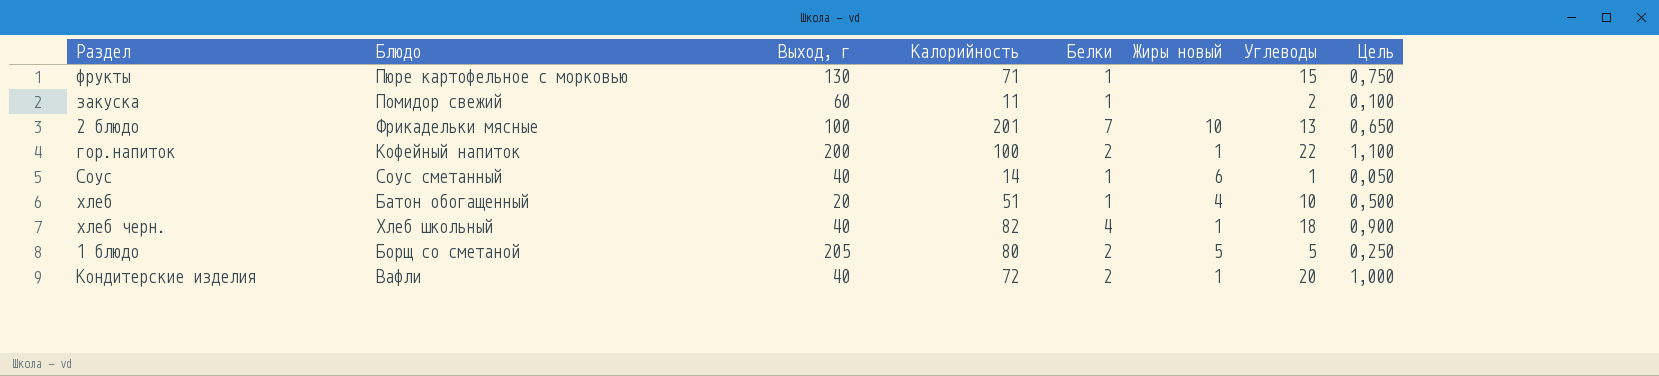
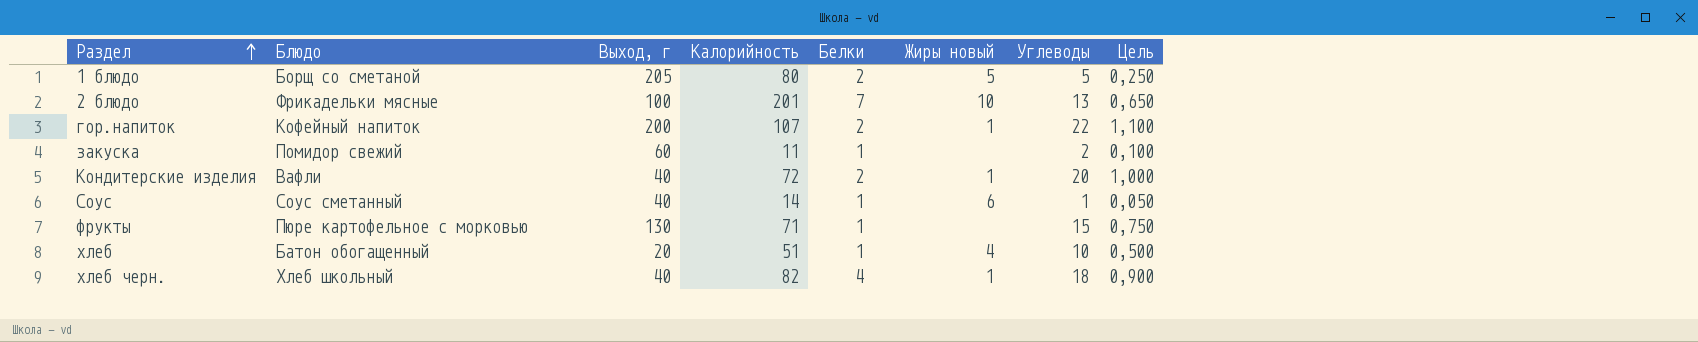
row order: none -> Раздел ascending
гор.напиток | Калорийность: 100 -> 107

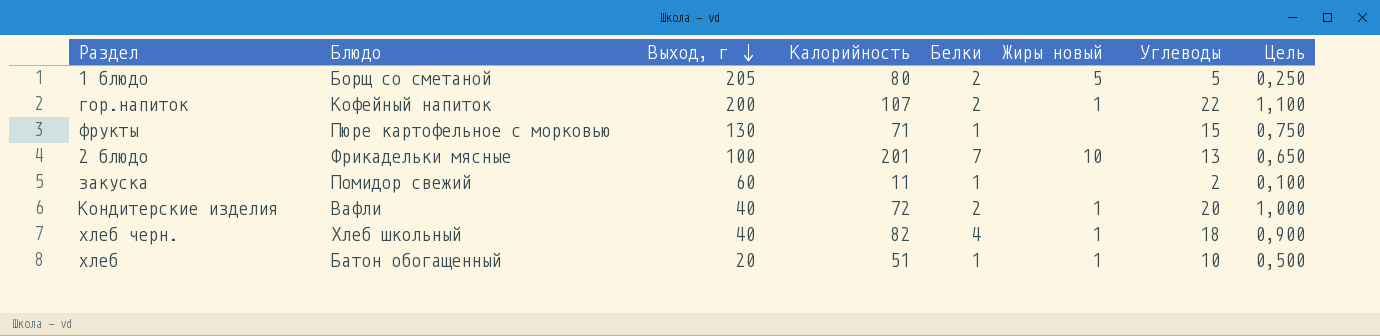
row order: Раздел ascending -> Выход, г descending
row Соус: Соус сметанный | 40 | 14 | 1 | 6 | 1 | 0,050 -> none
хлеб | Жиры новый: 4 -> 1

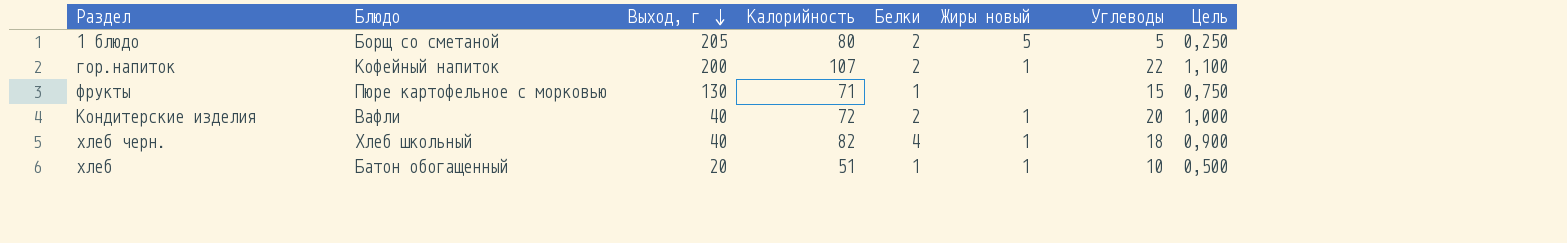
row 2 блюдо: Фрикадельки мясные | 100 | 201 | 7 | 10 | 13 | 0,650 -> none
row закуска: Помидор свежий | 60 | 11 | 1 | none | 2 | 0,100 -> none

